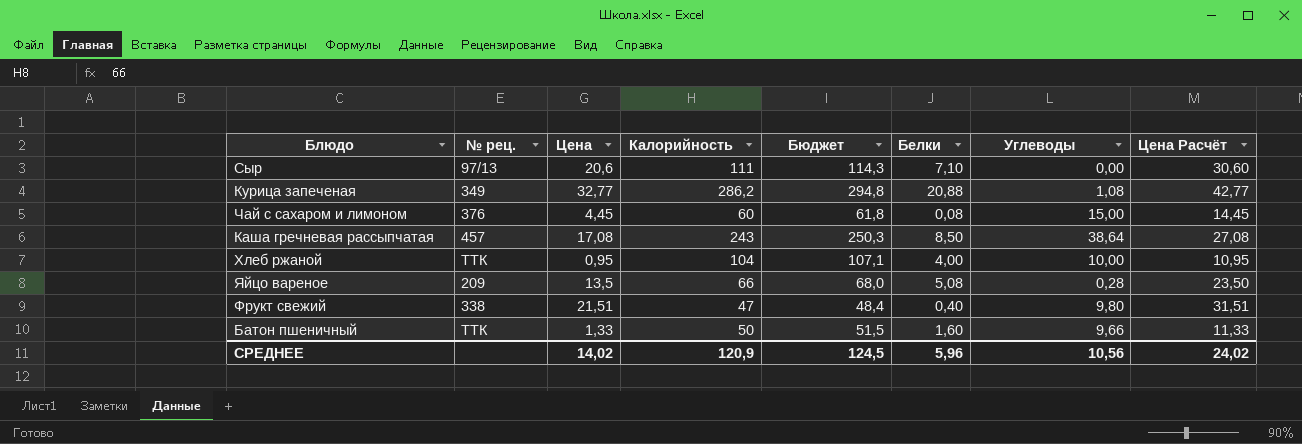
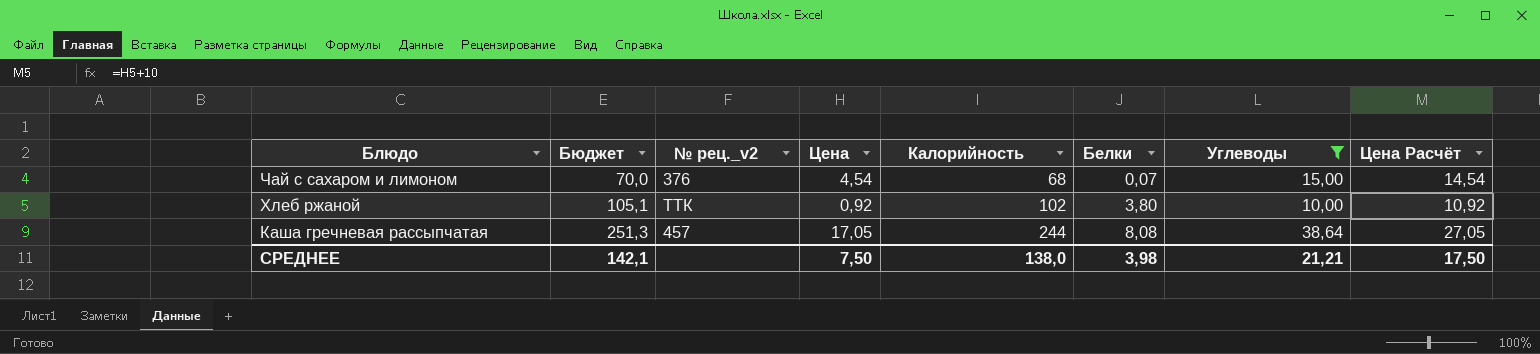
filter: none -> Углеводы >= 10,00
row order: none -> Блюдо descending
column Бюджет | position: 5 -> 2
column name: № рец. -> № рец._v2
Чай с сахаром и лимоном | Бюджет: 61,8 -> 70,0
Чай с сахаром и лимоном | Цена: 4,45 -> 4,54
Чай с сахаром и лимоном | Калорийность: 60 -> 68
Чай с сахаром и лимоном | Белки: 0,08 -> 0,07
Чай с сахаром и лимоном | Цена Расчёт: 14,45 -> 14,54
Хлеб ржаной | Бюджет: 107,1 -> 105,1
Хлеб ржаной | Цена: 0,95 -> 0,92
Хлеб ржаной | Калорийность: 104 -> 102
Хлеб ржаной | Белки: 4,00 -> 3,80
Хлеб ржаной | Цена Расчёт: 10,95 -> 10,92
Каша гречневая рассыпчатая | Бюджет: 250,3 -> 251,3
Каша гречневая рассыпчатая | Цена: 17,08 -> 17,05
Каша гречневая рассыпчатая | Калорийность: 243 -> 244
Каша гречневая рассыпчатая | Белки: 8,50 -> 8,08
Каша гречневая рассыпчатая | Цена Расчёт: 27,08 -> 27,05
СРЕДНЕЕ | Бюджет: 124,5 -> 142,1
СРЕДНЕЕ | Цена: 14,02 -> 7,50
СРЕДНЕЕ | Калорийность: 120,9 -> 138,0
СРЕДНЕЕ | Белки: 5,96 -> 3,98
СРЕДНЕЕ | Углеводы: 10,56 -> 21,21
СРЕДНЕЕ | Цена Расчёт: 24,02 -> 17,50

